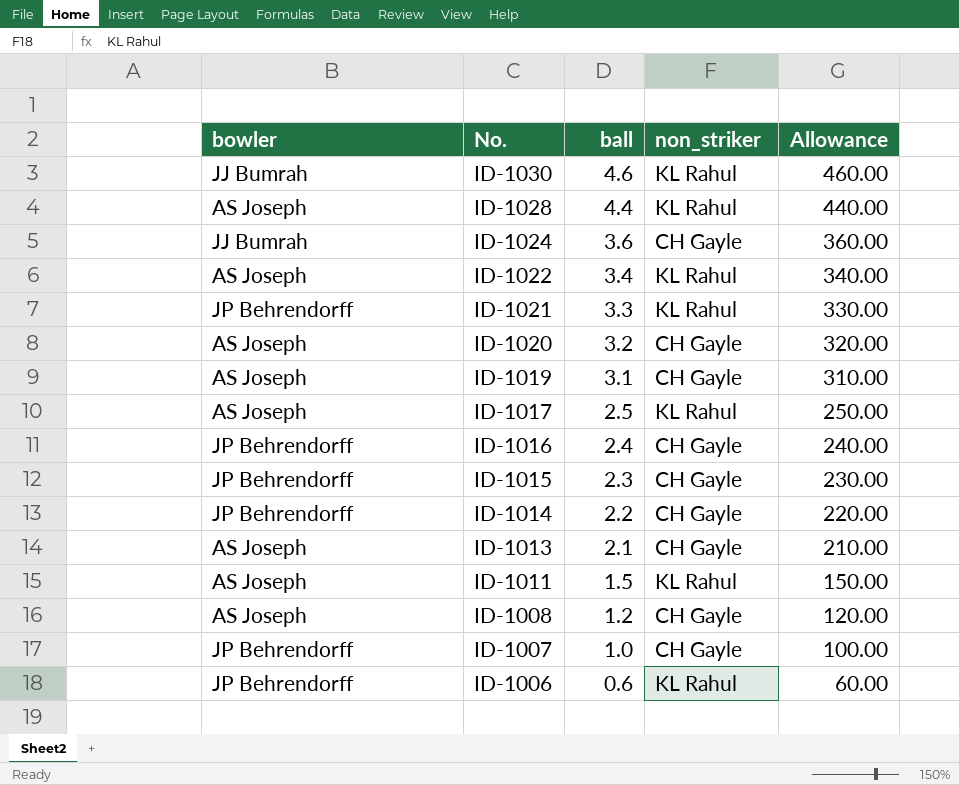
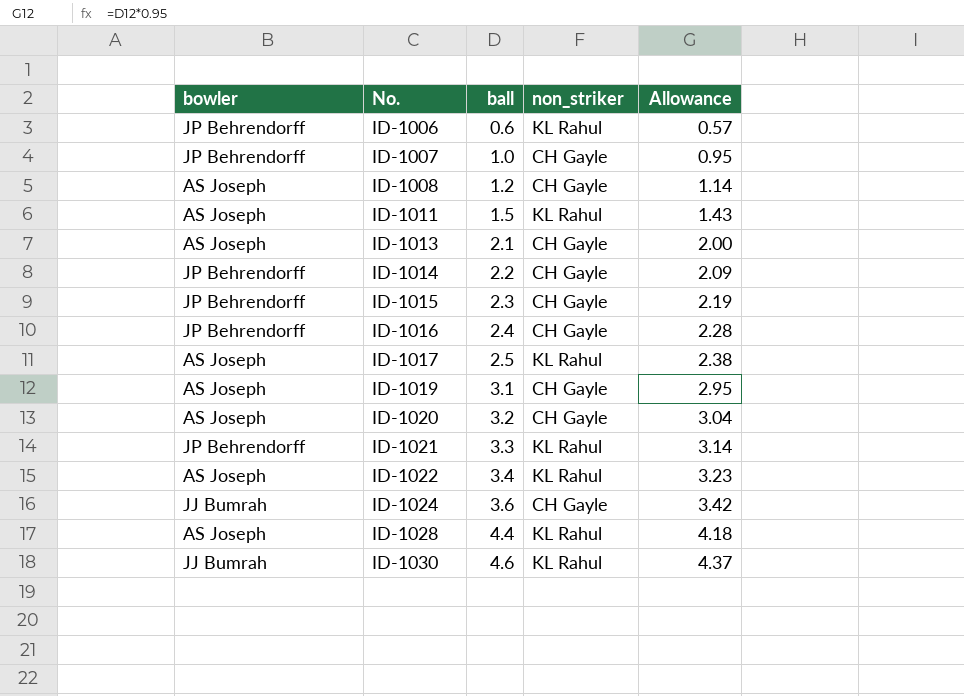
row order: No. descending -> No. ascending
column Allowance | formula: [ball] * 100 -> [ball] * 0.95

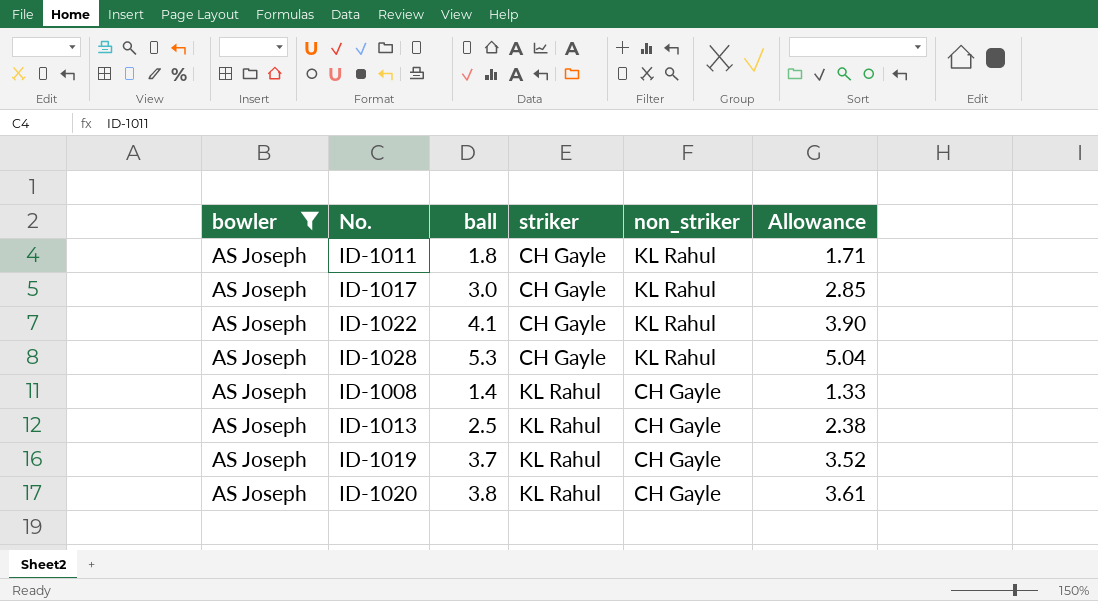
filter: none -> bowler = AS Joseph
row order: No. ascending -> striker ascending
column striker | position: none -> 4
ID-1011 | ball: 1.5 -> 1.8
ID-1011 | Allowance: 1.43 -> 1.71
ID-1017 | ball: 2.5 -> 3.0
ID-1017 | Allowance: 2.38 -> 2.85
ID-1022 | ball: 3.4 -> 4.1
ID-1022 | Allowance: 3.23 -> 3.90
ID-1028 | ball: 4.4 -> 5.3
ID-1028 | Allowance: 4.18 -> 5.04
ID-1008 | ball: 1.2 -> 1.4
ID-1008 | Allowance: 1.14 -> 1.33
ID-1013 | ball: 2.1 -> 2.5
ID-1013 | Allowance: 2.00 -> 2.38
ID-1019 | ball: 3.1 -> 3.7
ID-1019 | Allowance: 2.95 -> 3.52
ID-1020 | ball: 3.2 -> 3.8
ID-1020 | Allowance: 3.04 -> 3.61

